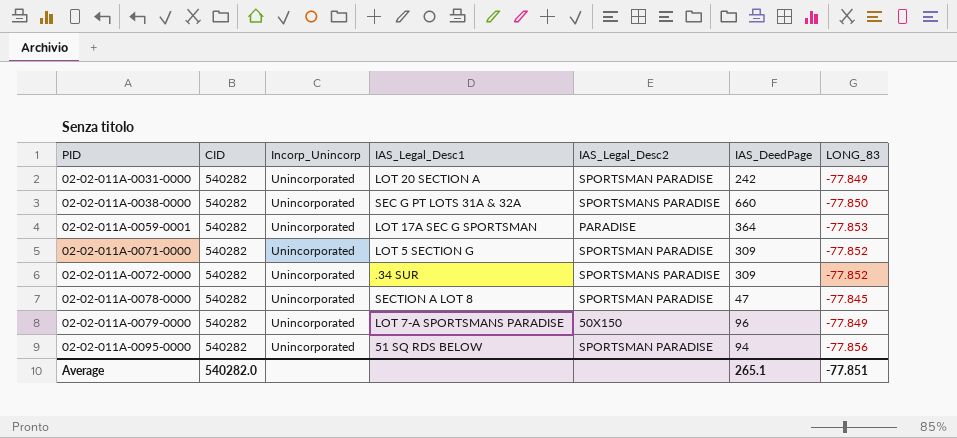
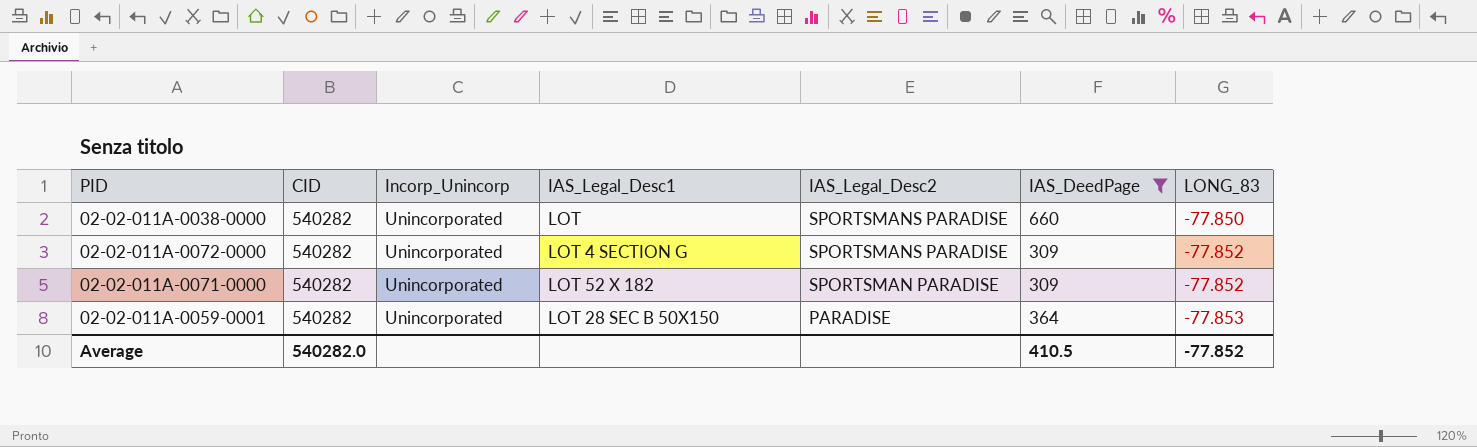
filter: none -> IAS_DeedPage >= 309
row order: PID ascending -> IAS_Legal_Desc2 descending
02-02-011A-0038-0000 | IAS_Legal_Desc1: SEC G PT LOTS 31A & 32A -> LOT
02-02-011A-0072-0000 | IAS_Legal_Desc1: .34 SUR -> LOT 4 SECTION G
02-02-011A-0071-0000 | IAS_Legal_Desc1: LOT 5 SECTION G -> LOT 52 X 182
02-02-011A-0059-0001 | IAS_Legal_Desc1: LOT 17A SEC G SPORTSMAN -> LOT 28 SEC B 50X150
Average | IAS_DeedPage: 265.1 -> 410.5
Average | LONG_83: -77.851 -> -77.852

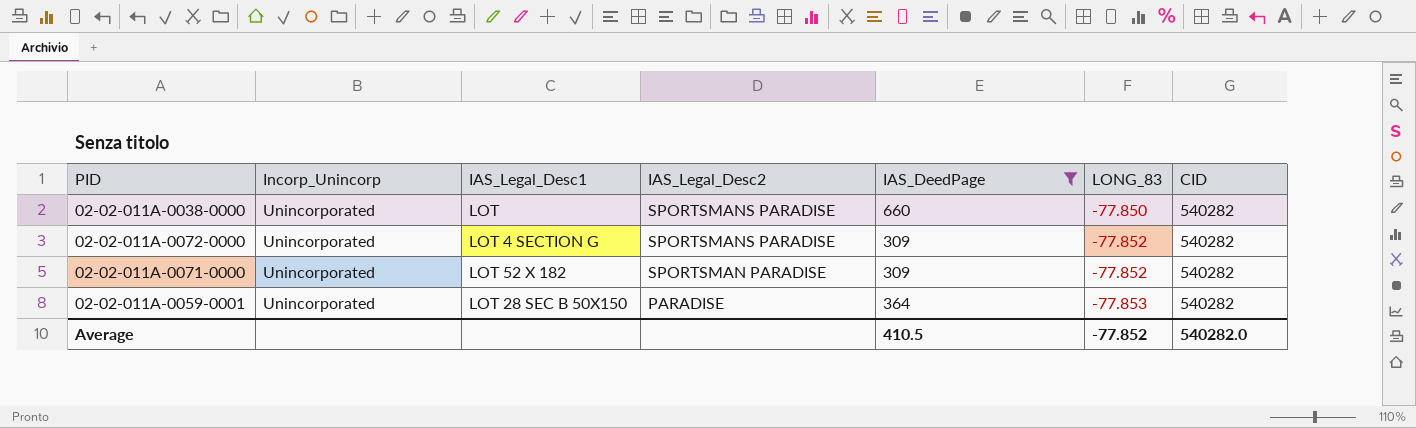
column CID | position: 2 -> 7

